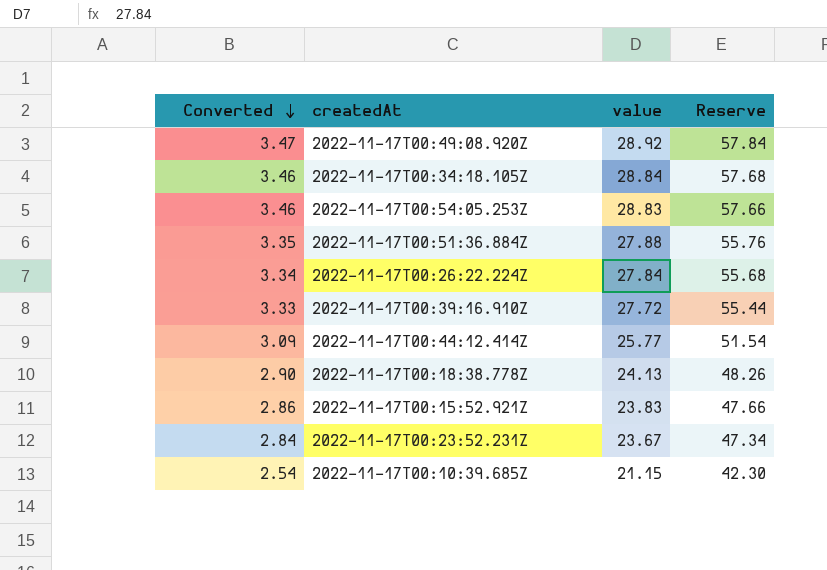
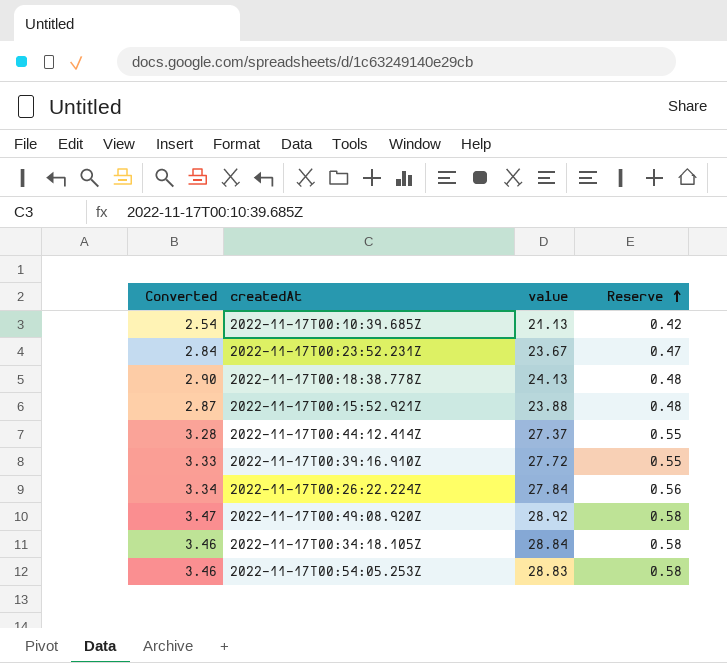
row order: Converted descending -> Reserve ascending
column Reserve | formula: [value] * 2 -> [value] * 0.02
row 2022-11-17T00:51:36.884Z: 3.35 | 27.88 | 55.76 -> none
2022-11-17T00:10:39.685Z | value: 21.15 -> 21.13
2022-11-17T00:15:52.921Z | Converted: 2.86 -> 2.87
2022-11-17T00:15:52.921Z | value: 23.83 -> 23.88
2022-11-17T00:44:12.414Z | Converted: 3.09 -> 3.28
2022-11-17T00:44:12.414Z | value: 25.77 -> 27.37

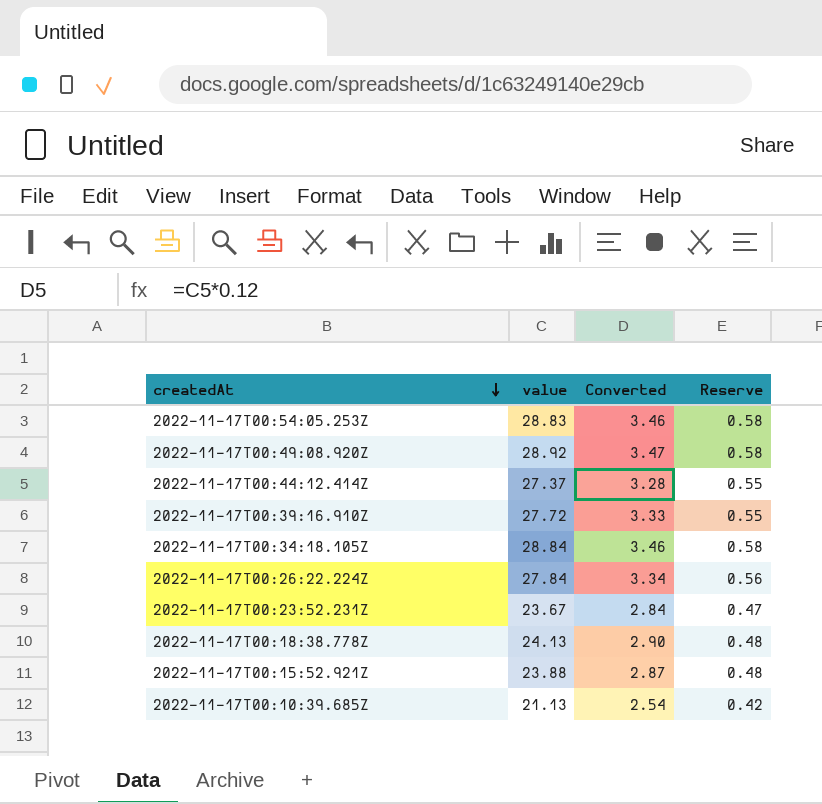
row order: Reserve ascending -> createdAt descending
column Converted | position: 1 -> 3

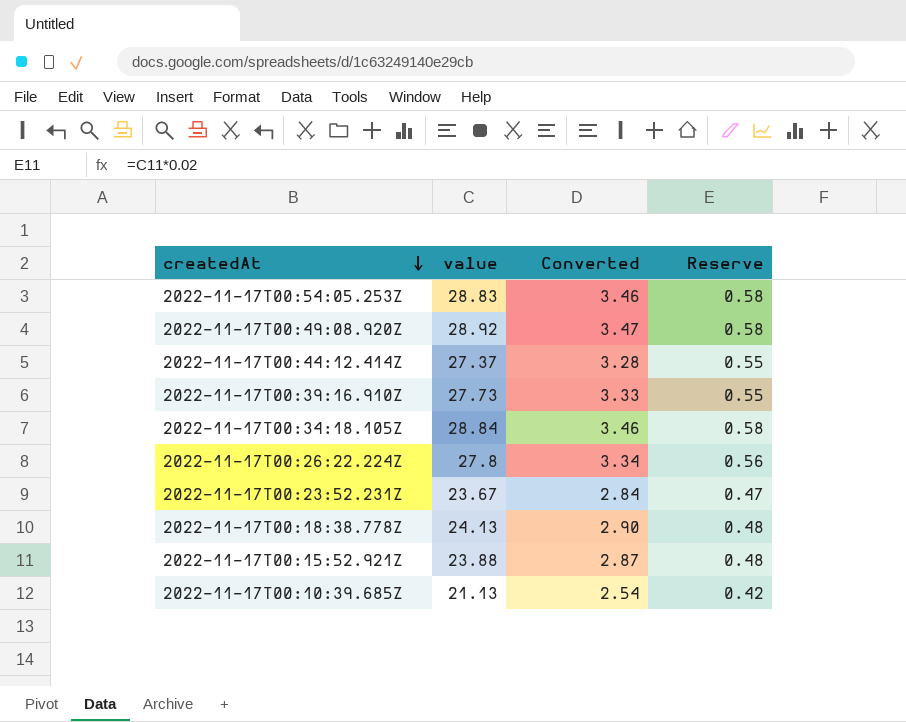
2022-11-17T00:39:16.910Z | value: 27.72 -> 27.73
2022-11-17T00:26:22.224Z | value: 27.84 -> 27.8

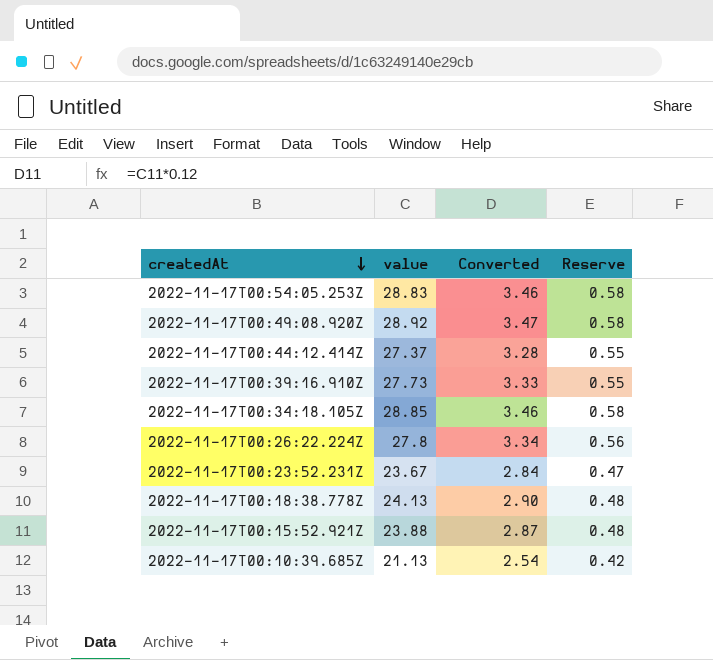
2022-11-17T00:34:18.105Z | value: 28.84 -> 28.85

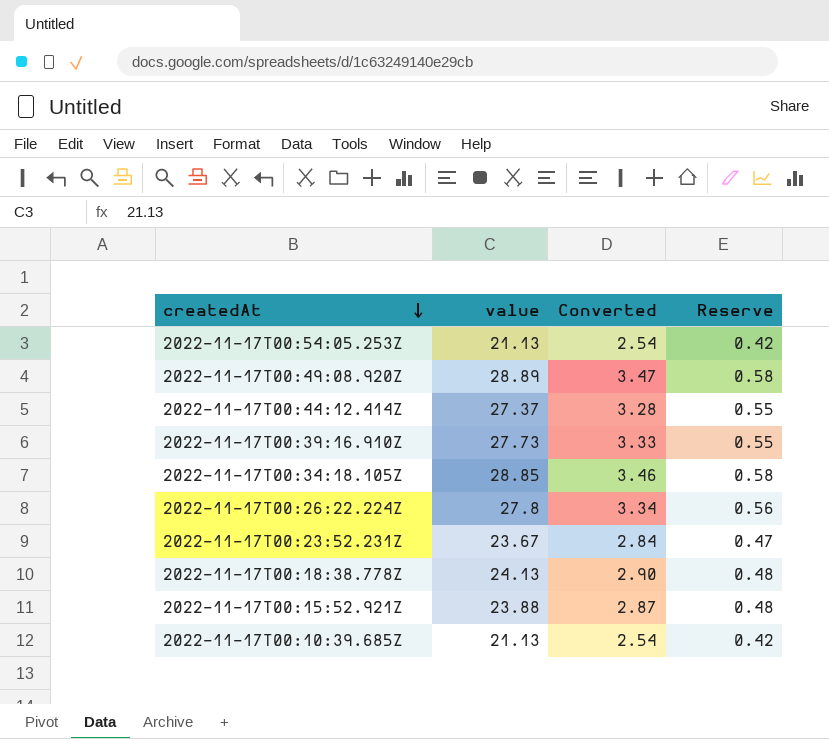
2022-11-17T00:54:05.253Z | value: 28.83 -> 21.13
2022-11-17T00:54:05.253Z | Converted: 3.46 -> 2.54
2022-11-17T00:54:05.253Z | Reserve: 0.58 -> 0.42
2022-11-17T00:49:08.920Z | value: 28.92 -> 28.89

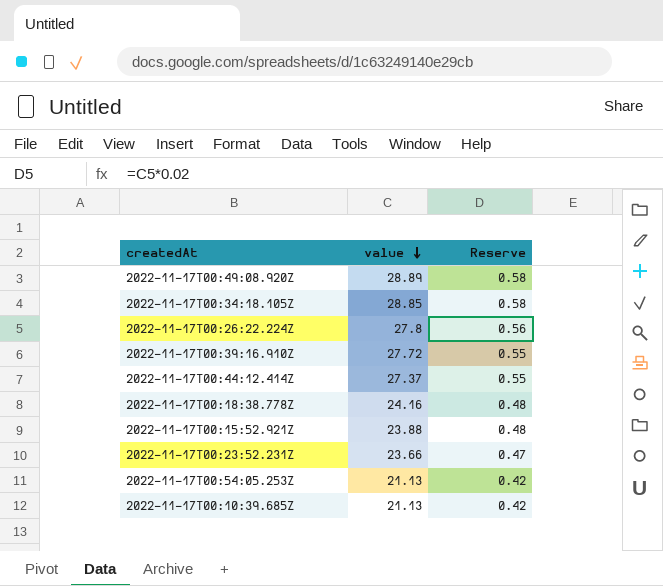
row order: createdAt descending -> value descending
column Converted | formula: [value] * 0.12 -> none
2022-11-17T00:39:16.910Z | value: 27.73 -> 27.72
2022-11-17T00:18:38.778Z | value: 24.13 -> 24.16
2022-11-17T00:23:52.231Z | value: 23.67 -> 23.66

